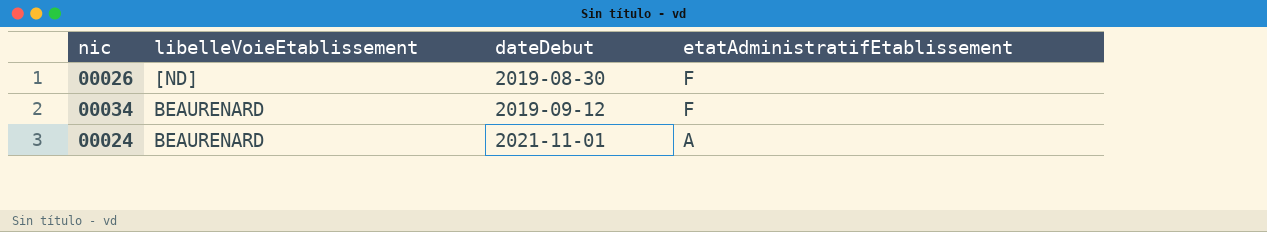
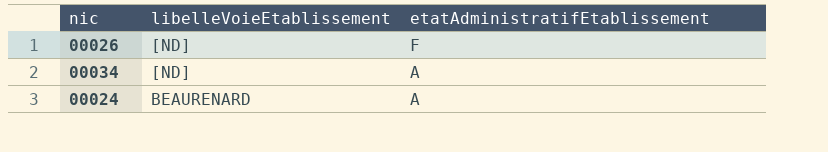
column dateDebut | position: 3 -> none
00034 | libelleVoieEtablissement: BEAURENARD -> [ND]
00034 | etatAdministratifEtablissement: F -> A

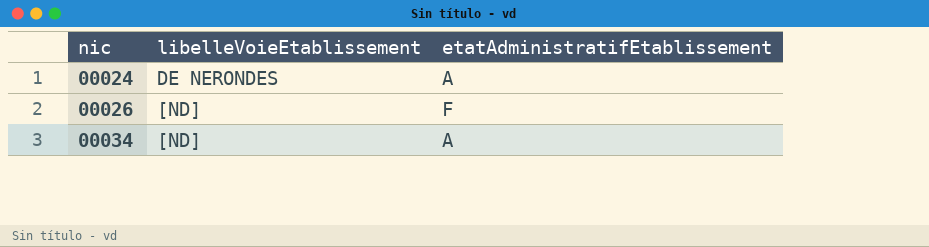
row order: libelleVoieEtablissement ascending -> nic ascending
00024 | libelleVoieEtablissement: BEAURENARD -> DE NERONDES

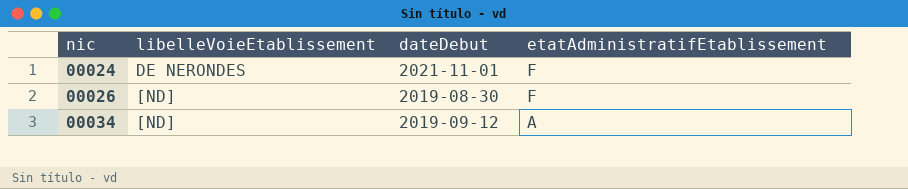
column dateDebut | position: none -> 3
00024 | etatAdministratifEtablissement: A -> F

